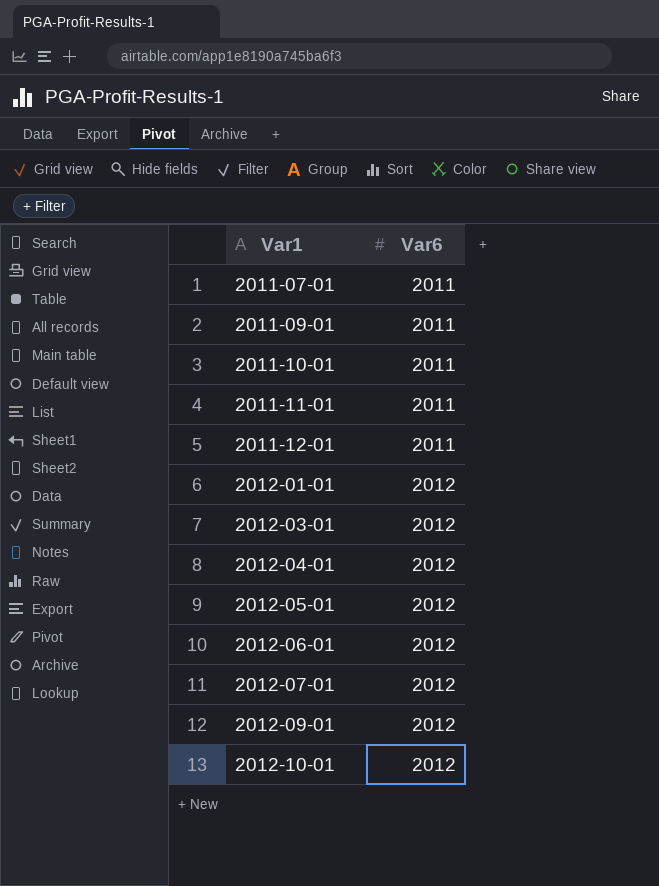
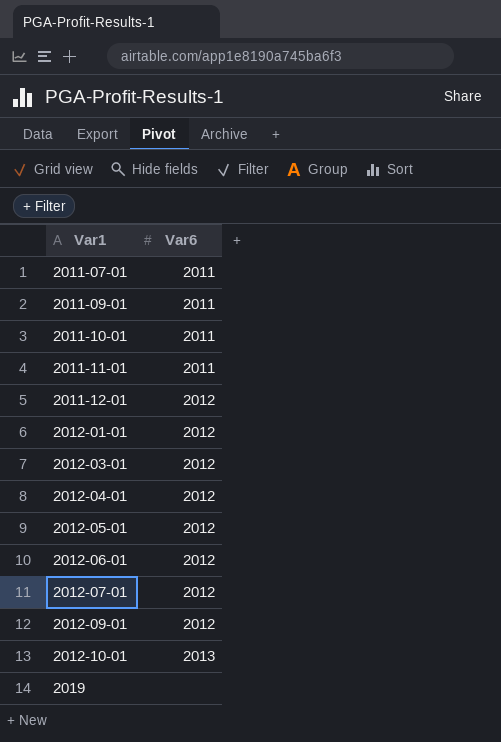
2011-12-01 | Var6: 2011 -> 2012
2012-10-01 | Var6: 2012 -> 2013
row 2019: none -> none

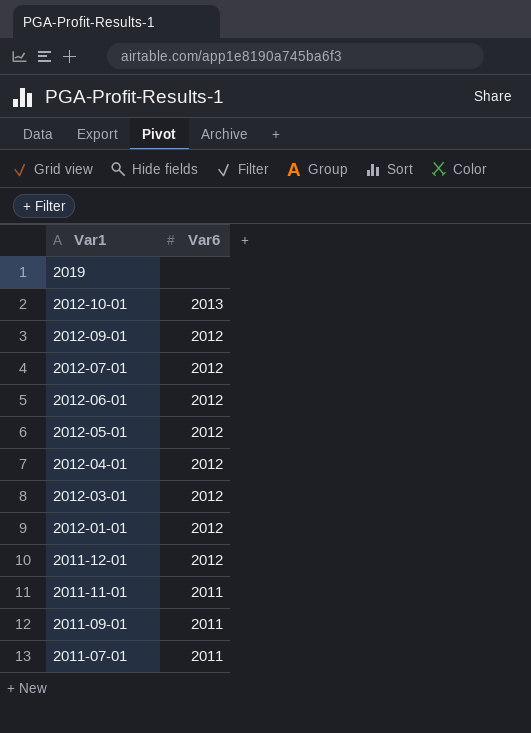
row order: Var1 ascending -> Var1 descending
row 2011-10-01: 2011 -> none

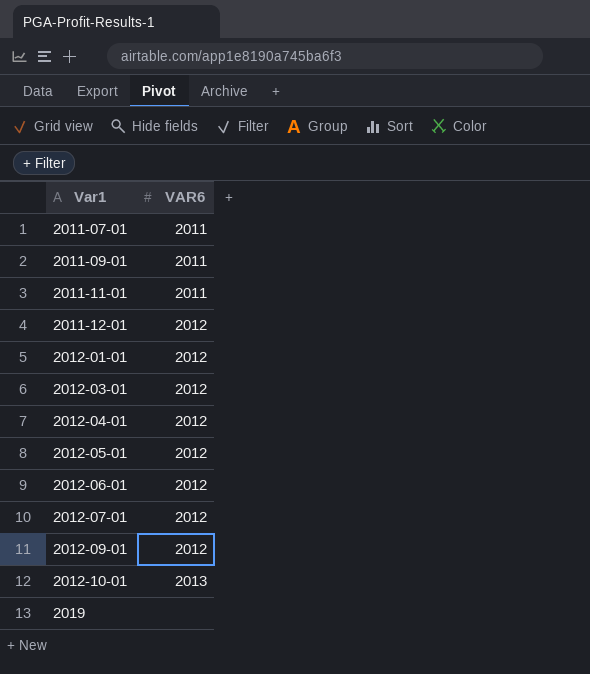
row order: Var1 descending -> Var1 ascending
column name: Var6 -> VAR6

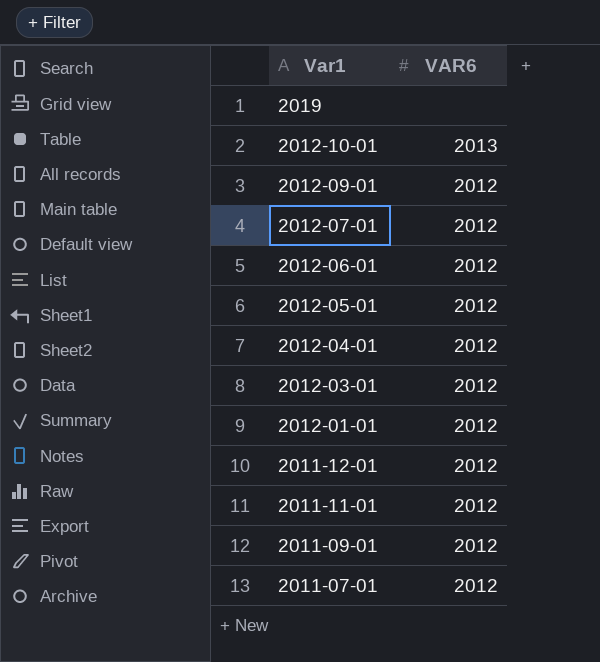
row order: Var1 ascending -> Var1 descending
2011-11-01 | VAR6: 2011 -> 2012
2011-09-01 | VAR6: 2011 -> 2012
2011-07-01 | VAR6: 2011 -> 2012

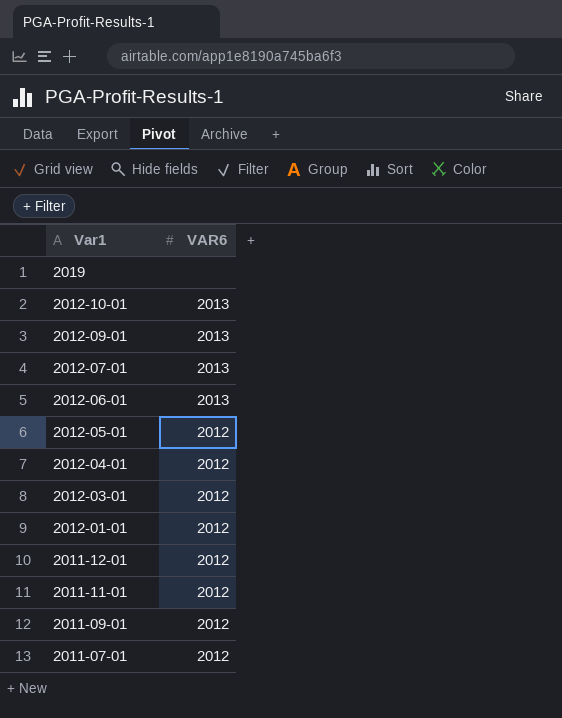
2012-09-01 | VAR6: 2012 -> 2013
2012-07-01 | VAR6: 2012 -> 2013
2012-06-01 | VAR6: 2012 -> 2013

